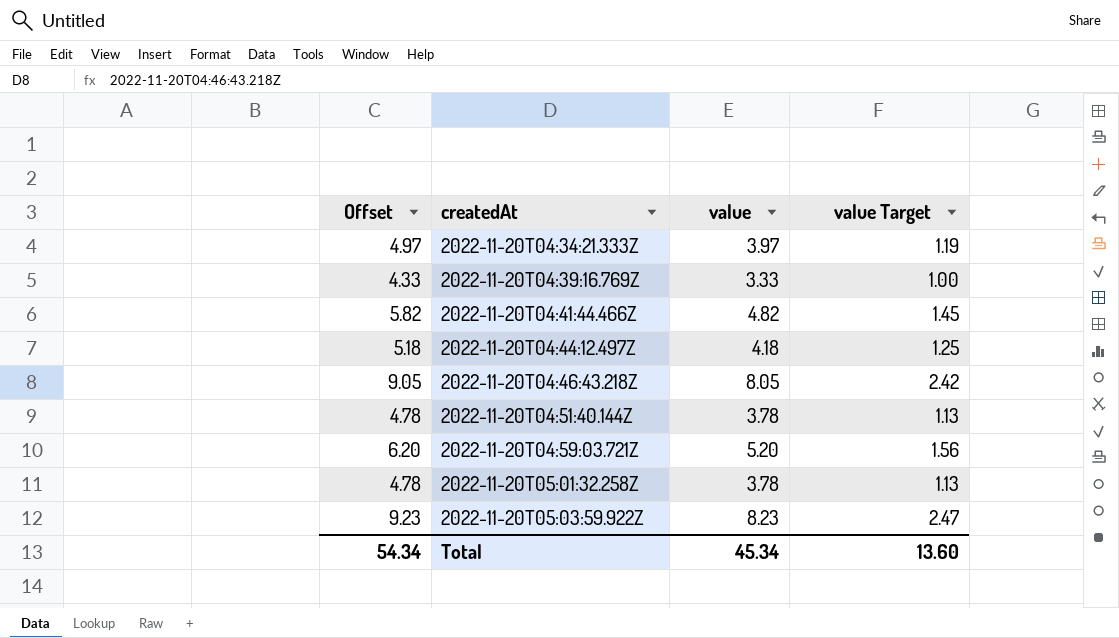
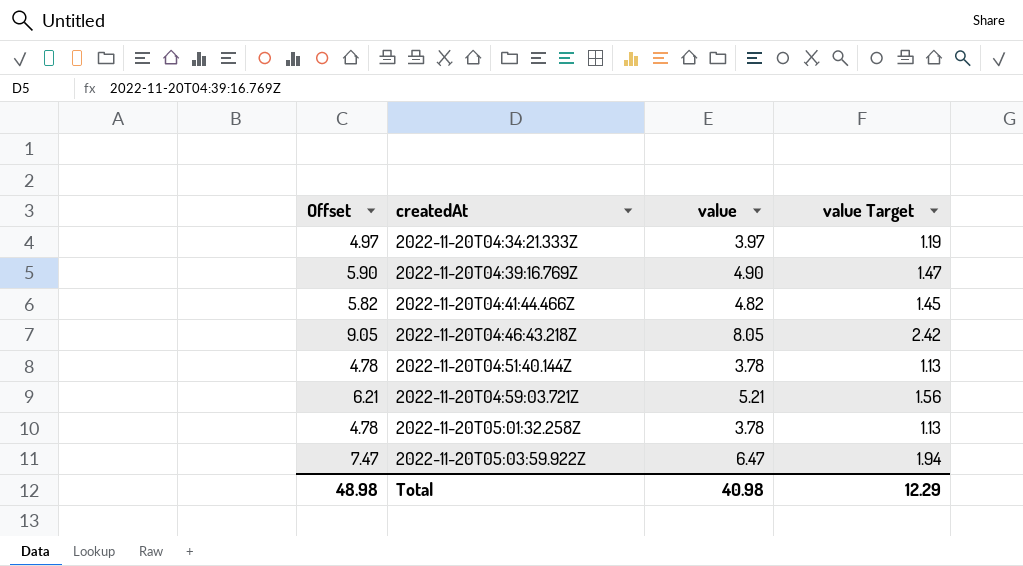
row 2022-11-20T04:44:12.497Z: 5.18 | 4.18 | 1.25 -> none
2022-11-20T04:39:16.769Z | Offset: 4.33 -> 5.90
2022-11-20T04:39:16.769Z | value: 3.33 -> 4.90
2022-11-20T04:39:16.769Z | value Target: 1.00 -> 1.47
2022-11-20T04:59:03.721Z | Offset: 6.20 -> 6.21
2022-11-20T04:59:03.721Z | value: 5.20 -> 5.21
2022-11-20T05:03:59.922Z | Offset: 9.23 -> 7.47
2022-11-20T05:03:59.922Z | value: 8.23 -> 6.47
2022-11-20T05:03:59.922Z | value Target: 2.47 -> 1.94
Total | Offset: 54.34 -> 48.98
Total | value: 45.34 -> 40.98
Total | value Target: 13.60 -> 12.29

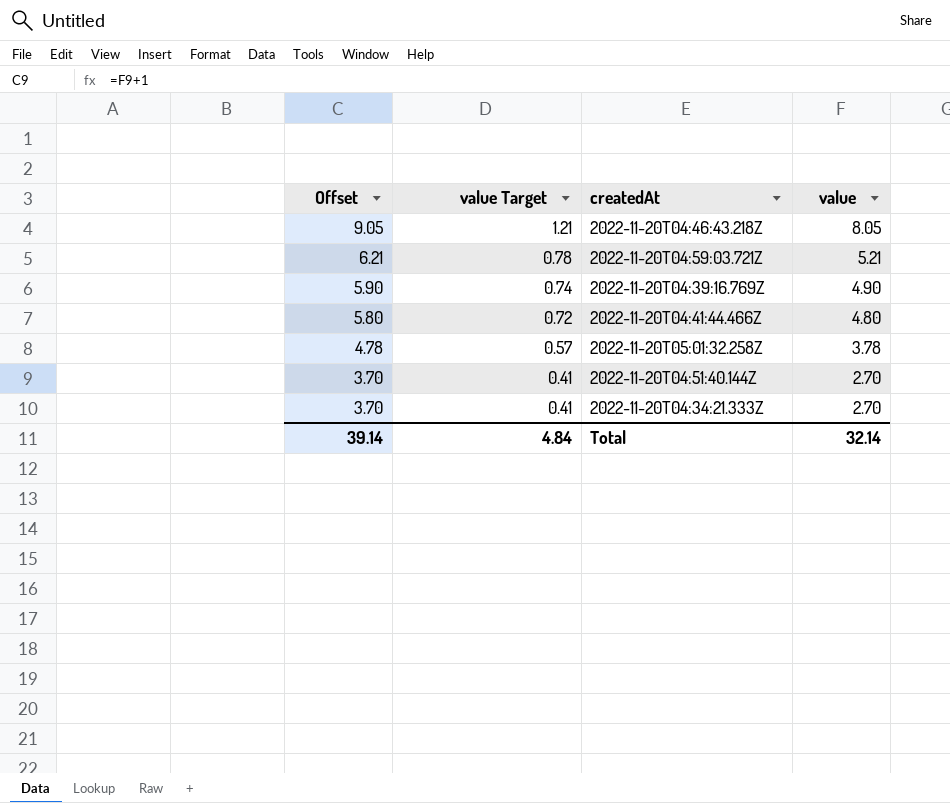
row order: createdAt ascending -> Offset descending
column value Target | formula: [value] * 0.3 -> [value] * 0.15
column value Target | position: 4 -> 2
row 2022-11-20T05:03:59.922Z: 7.47 | 6.47 | 1.94 -> none
2022-11-20T04:41:44.466Z | Offset: 5.82 -> 5.80
2022-11-20T04:41:44.466Z | value: 4.82 -> 4.80
2022-11-20T04:51:40.144Z | Offset: 4.78 -> 3.70
2022-11-20T04:51:40.144Z | value: 3.78 -> 2.70
2022-11-20T04:34:21.333Z | Offset: 4.97 -> 3.70
2022-11-20T04:34:21.333Z | value: 3.97 -> 2.70
Total | Offset: 48.98 -> 39.14
Total | value Target: 12.29 -> 4.84
Total | value: 40.98 -> 32.14

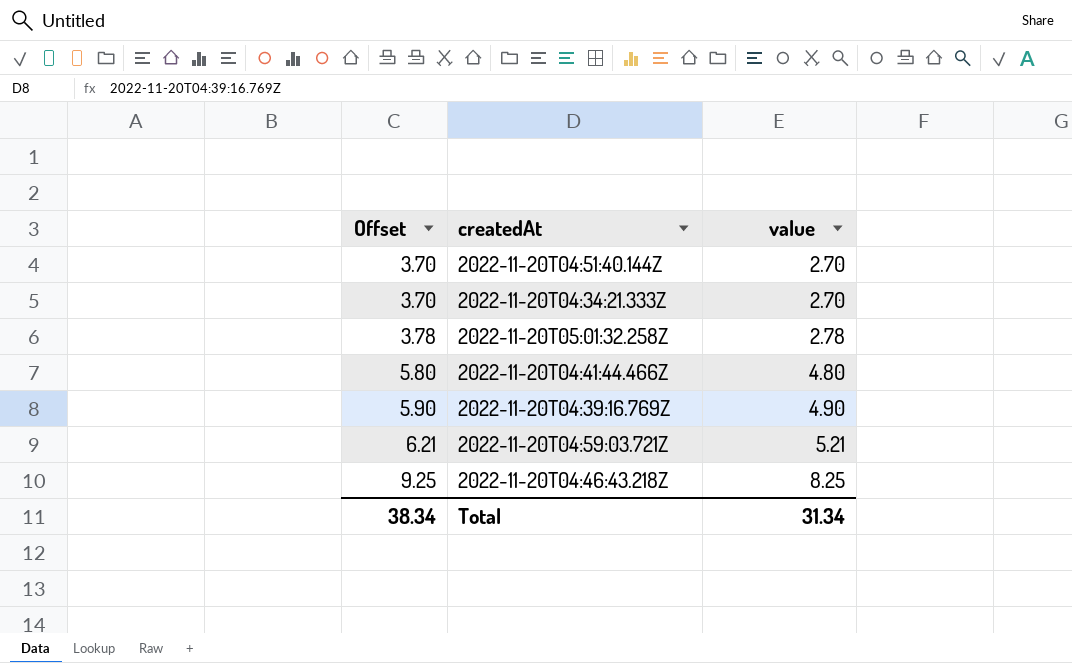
row order: Offset descending -> Offset ascending
column value Target | formula: [value] * 0.15 -> none
2022-11-20T05:01:32.258Z | Offset: 4.78 -> 3.78
2022-11-20T05:01:32.258Z | value: 3.78 -> 2.78
2022-11-20T04:46:43.218Z | Offset: 9.05 -> 9.25
2022-11-20T04:46:43.218Z | value: 8.05 -> 8.25
Total | Offset: 39.14 -> 38.34
Total | value: 32.14 -> 31.34

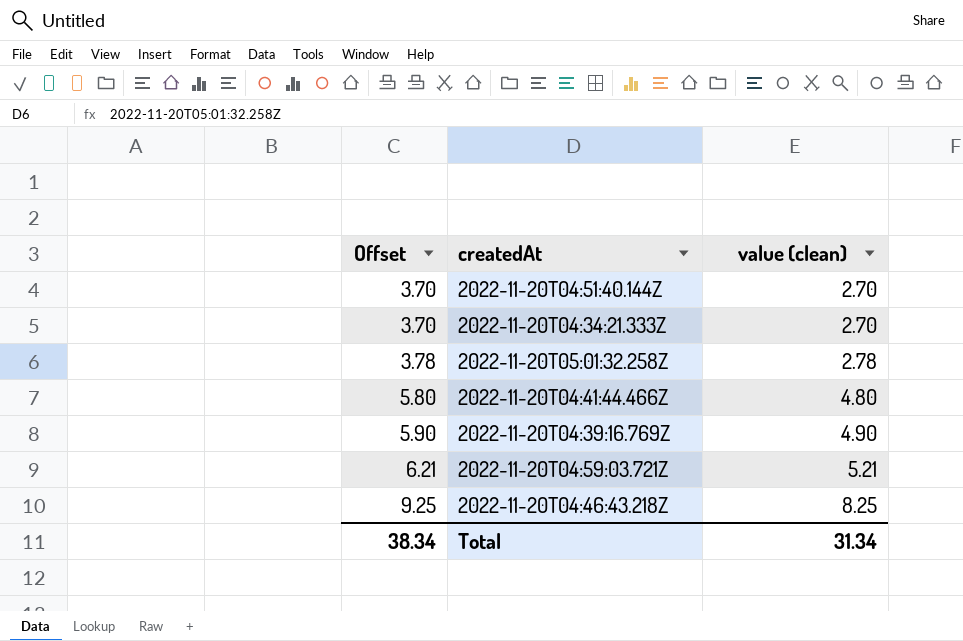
column name: value -> value (clean)

